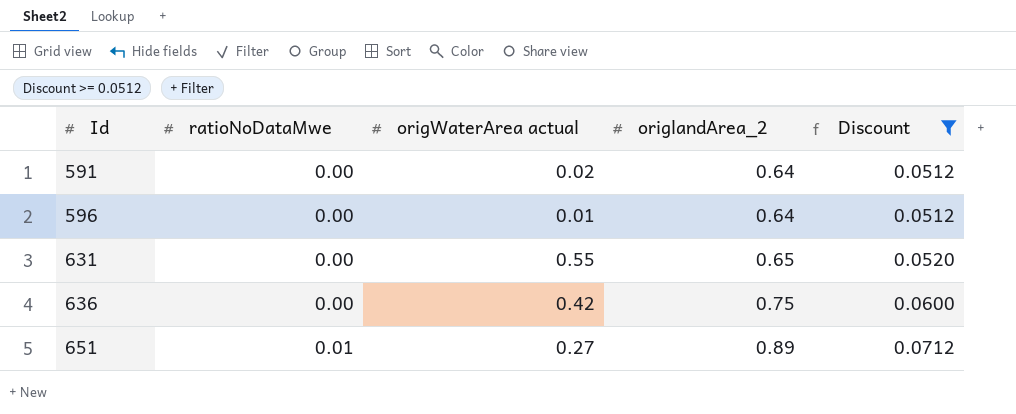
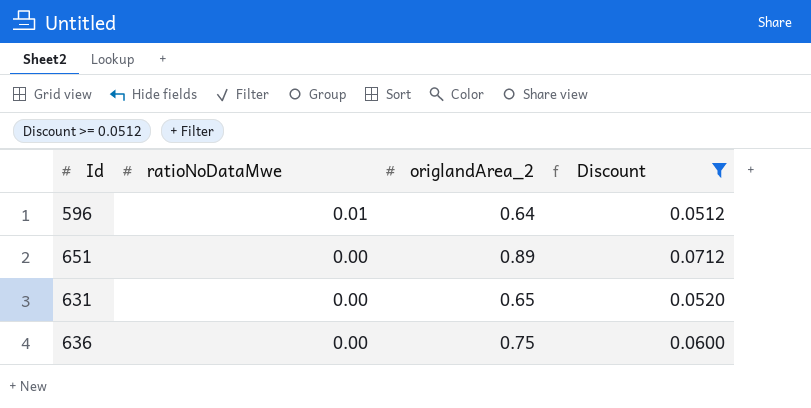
row order: Id ascending -> ratioNoDataMwe descending
column origWaterArea actual | position: 3 -> none
row 591: 0.00 | 0.02 | 0.64 | 0.0512 -> none
596 | ratioNoDataMwe: 0.00 -> 0.01
651 | ratioNoDataMwe: 0.01 -> 0.00

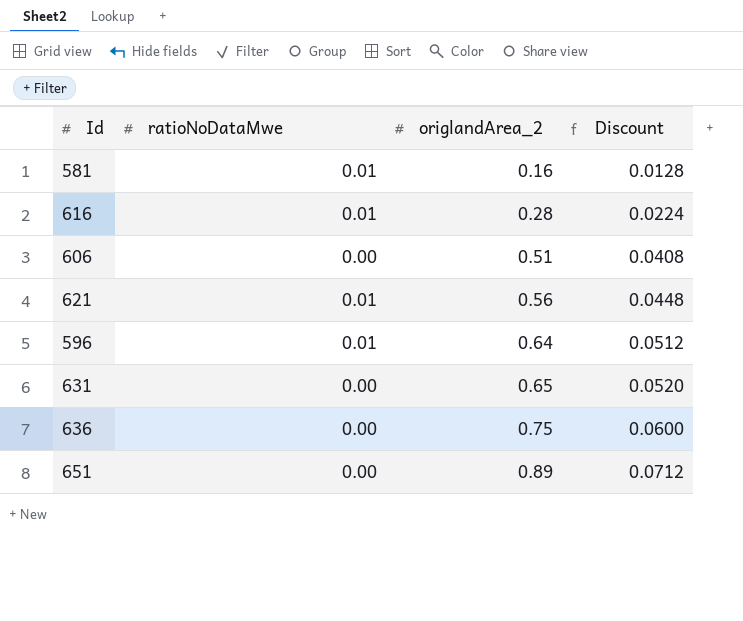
filter: Discount >= 0.0512 -> none
row order: ratioNoDataMwe descending -> origlandArea_2 ascending

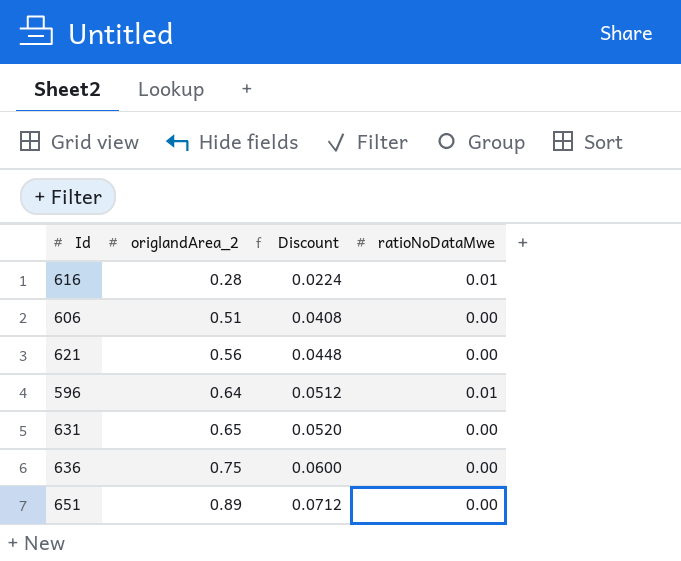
column ratioNoDataMwe | position: 2 -> 4
row 581: 0.01 | 0.16 | 0.0128 -> none
621 | ratioNoDataMwe: 0.01 -> 0.00

